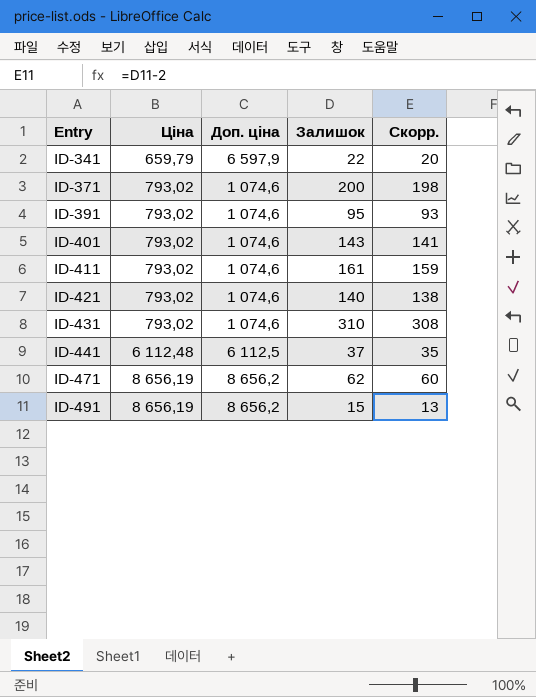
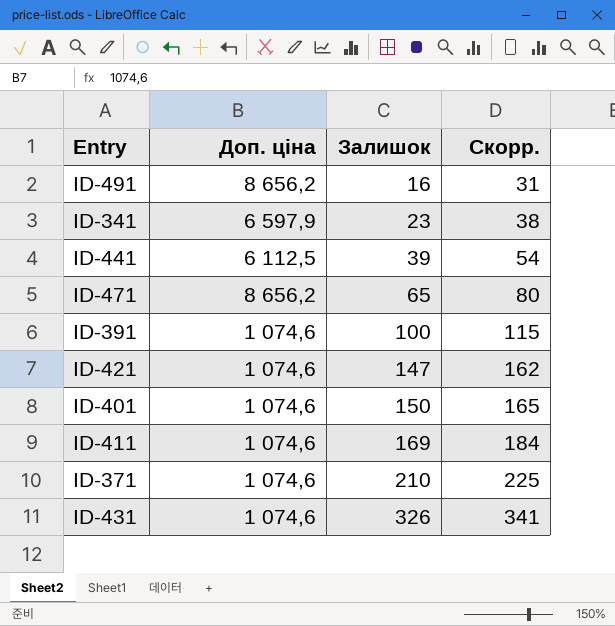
row order: Entry ascending -> Залишок ascending
column Ціна | position: 2 -> none
column Скорр. | formula: [Залишок] - 2 -> [Залишок] + 15
ID-491 | Залишок: 15 -> 16
ID-341 | Залишок: 22 -> 23
ID-441 | Залишок: 37 -> 39
ID-471 | Залишок: 62 -> 65
ID-391 | Залишок: 95 -> 100
ID-421 | Залишок: 140 -> 147
ID-401 | Залишок: 143 -> 150
ID-411 | Залишок: 161 -> 169
ID-371 | Залишок: 200 -> 210
ID-431 | Залишок: 310 -> 326

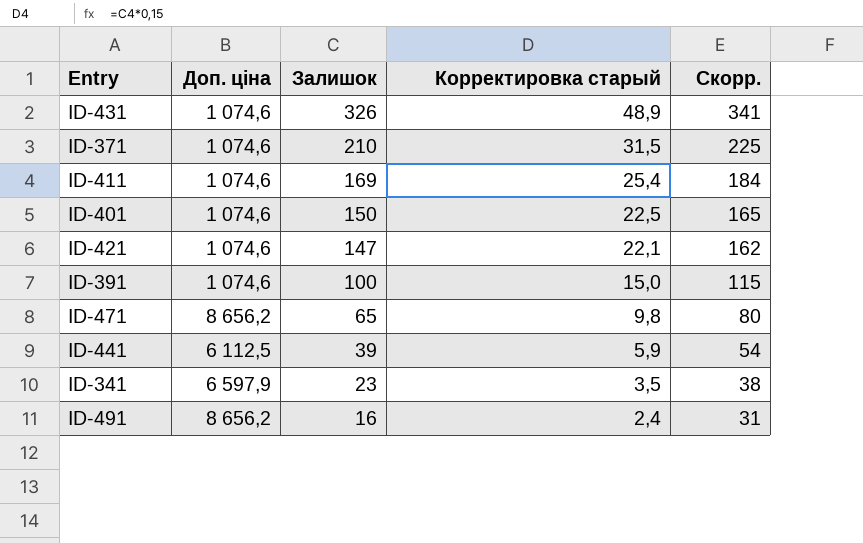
row order: Залишок ascending -> Залишок descending
column Корректировка старый | formula: none -> [Залишок] * 0,15

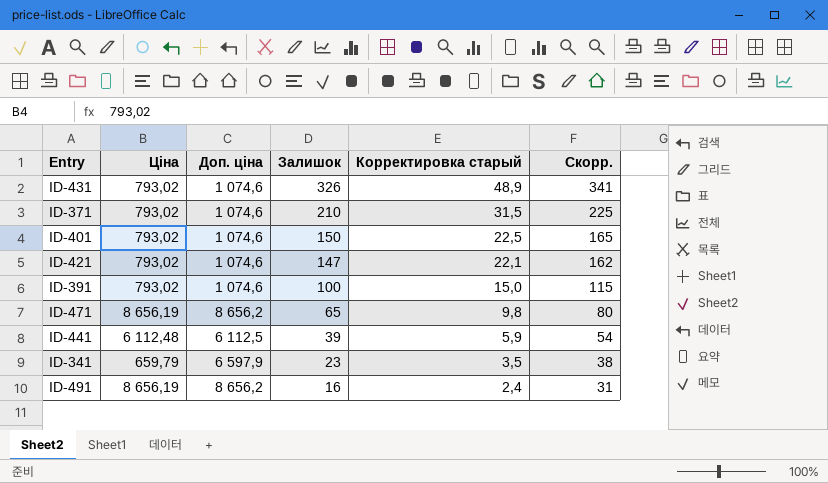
column Ціна | position: none -> 2
row ID-411: 1 074,6 | 169 | 25,4 | 184 -> none

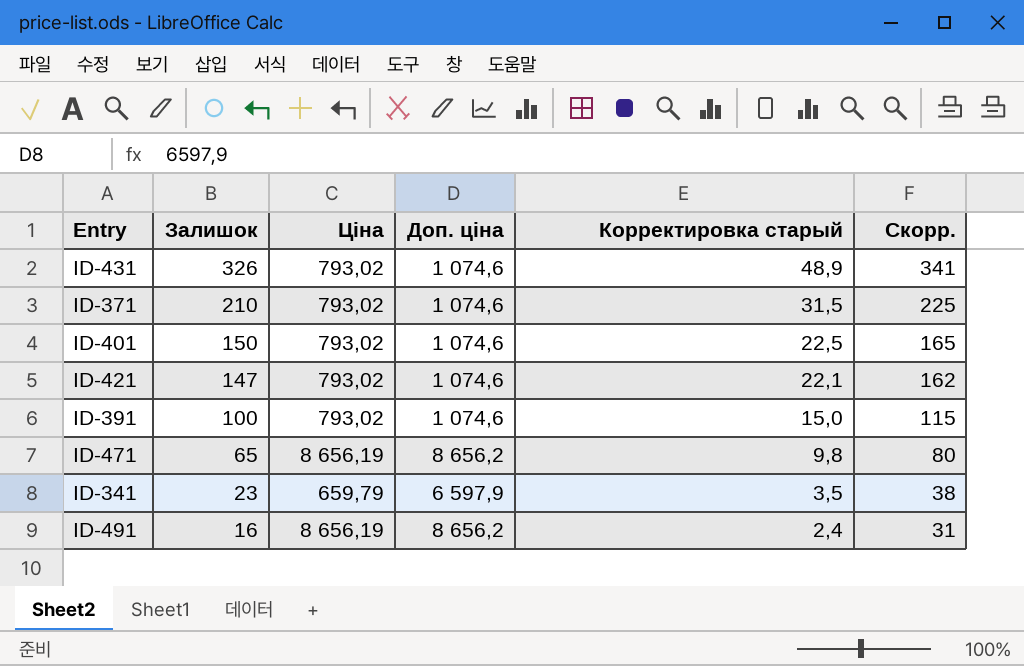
column Залишок | position: 4 -> 2
row ID-441: 6 112,48 | 6 112,5 | 39 | 5,9 | 54 -> none

